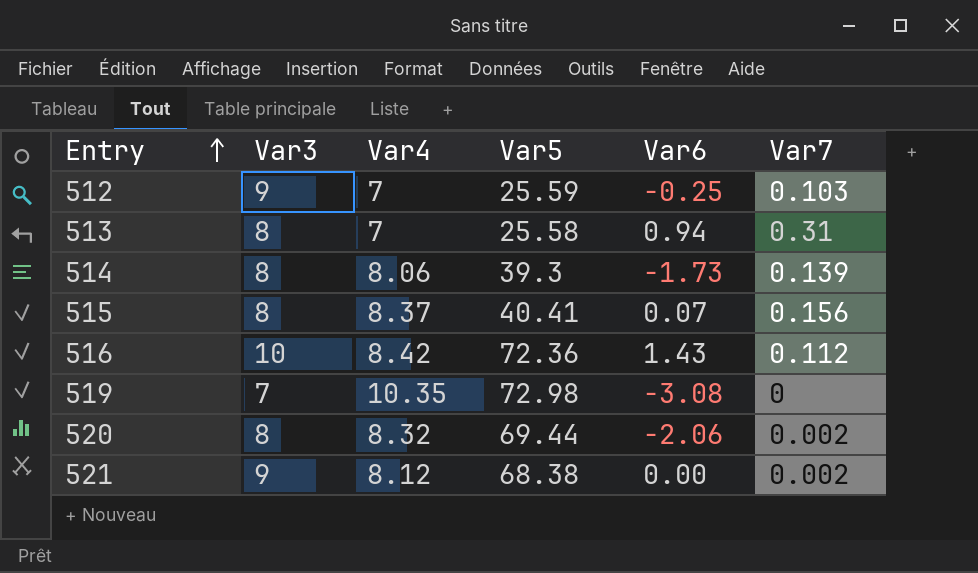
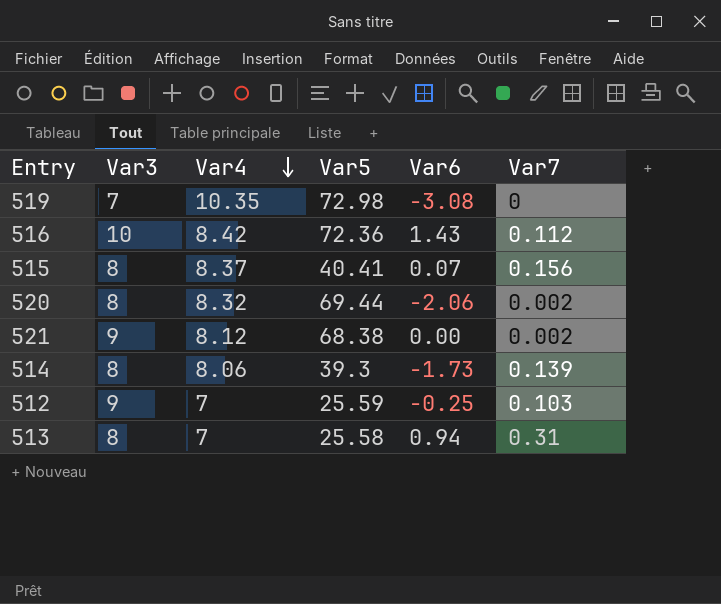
row order: Entry ascending -> Var4 descending

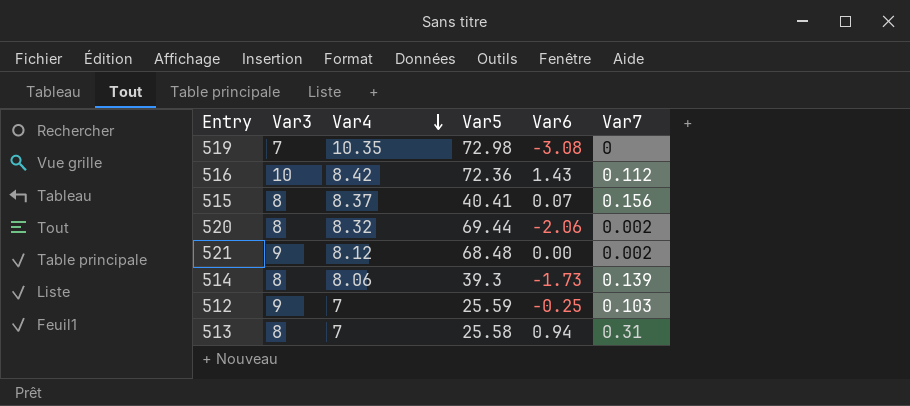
521 | Var5: 68.38 -> 68.48

